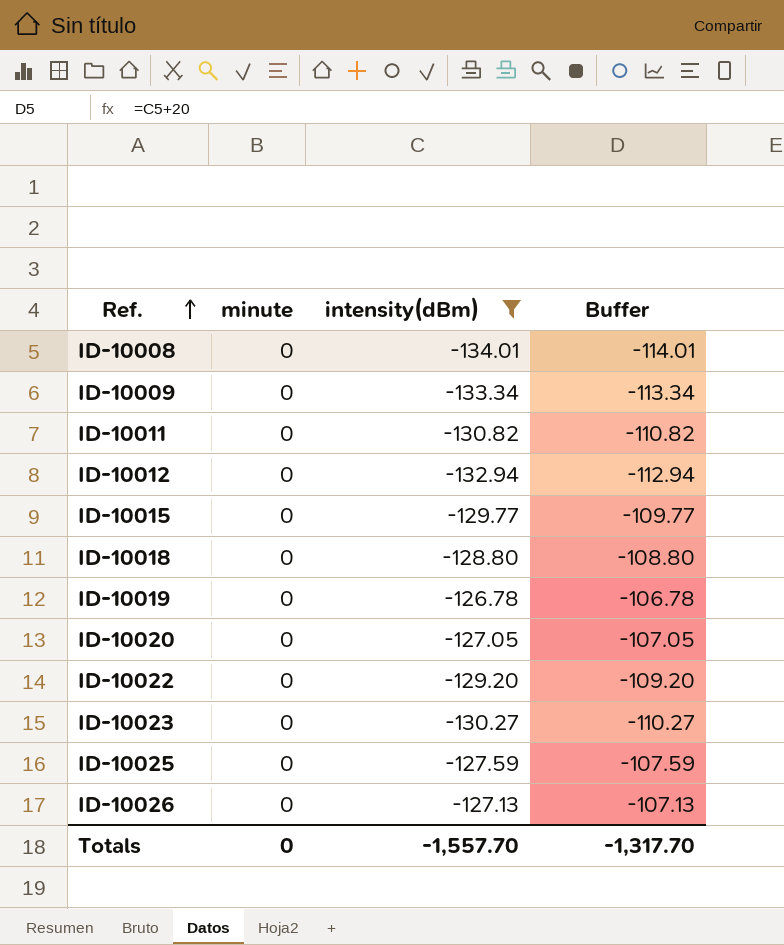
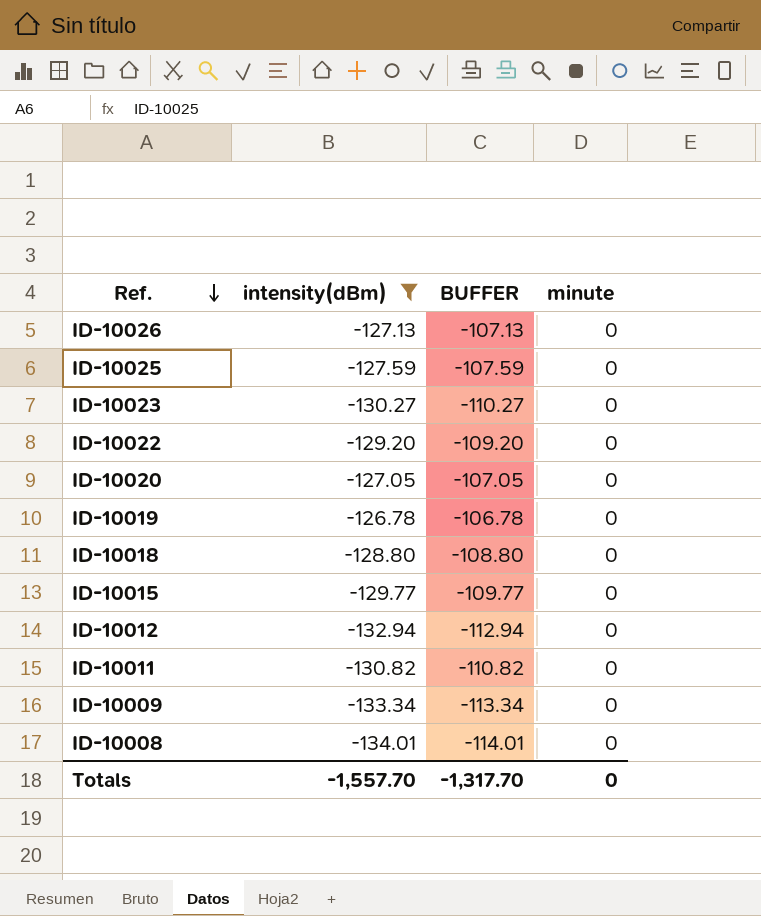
row order: Ref. ascending -> Ref. descending
column name: Buffer -> BUFFER
column minute | position: 2 -> 4

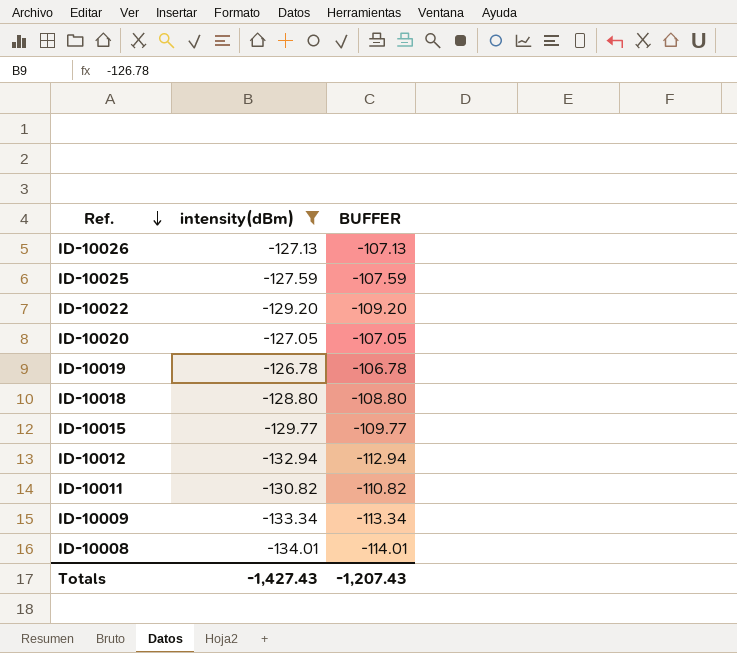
column minute | position: 4 -> none
row ID-10023: -130.27 | -110.27 | 0 -> none
Totals | intensity(dBm): -1,557.70 -> -1,427.43
Totals | BUFFER: -1,317.70 -> -1,207.43

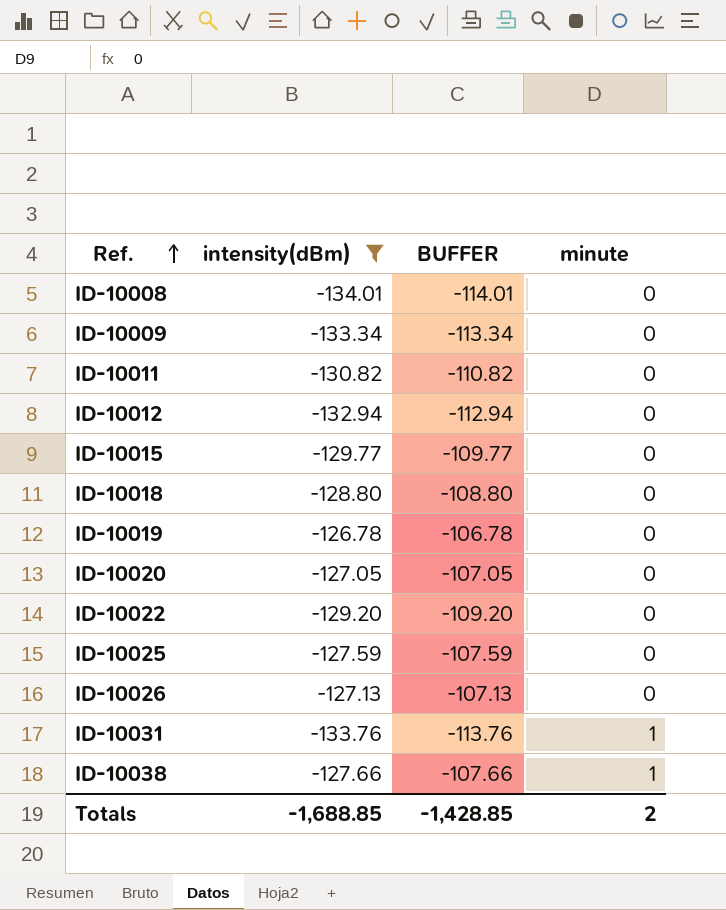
row order: Ref. descending -> Ref. ascending
column minute | position: none -> 4
row ID-10031: none -> -133.76 | -113.76 | 1
row ID-10038: none -> -127.66 | -107.66 | 1
Totals | intensity(dBm): -1,427.43 -> -1,688.85
Totals | BUFFER: -1,207.43 -> -1,428.85

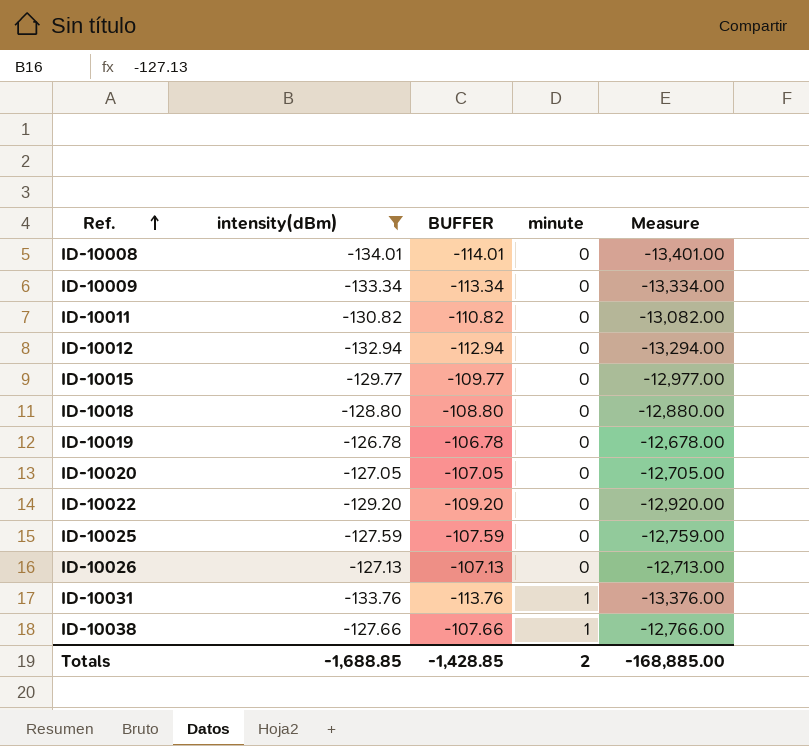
column Measure | formula: none -> [intensity(dBm)] * 100

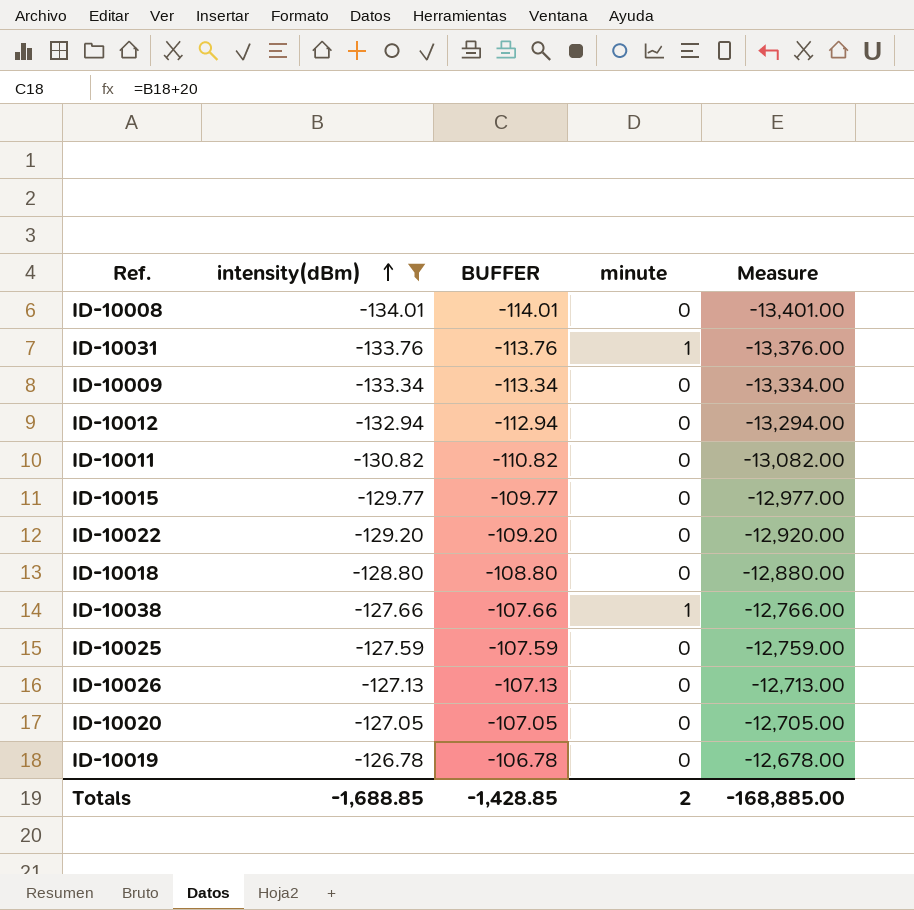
row order: Ref. ascending -> intensity(dBm) ascending

